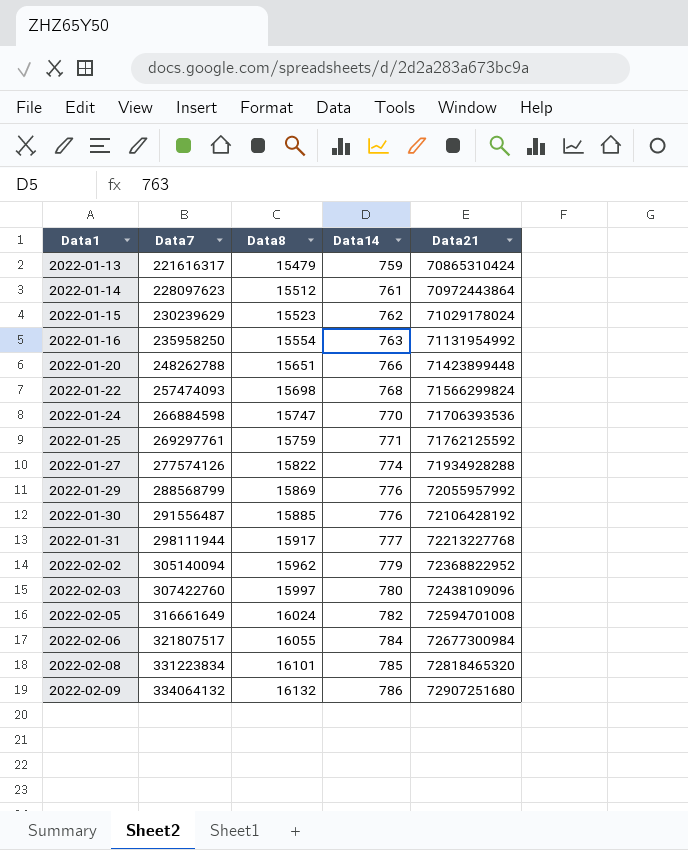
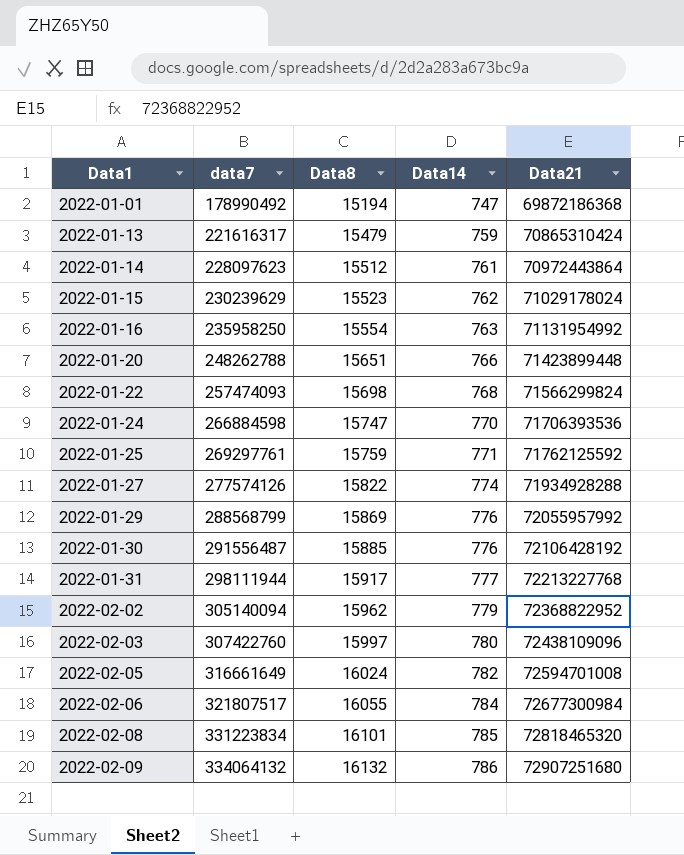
column name: Data7 -> data7
row 2022-01-01: none -> 178990492 | 15194 | 747 | 69872186368

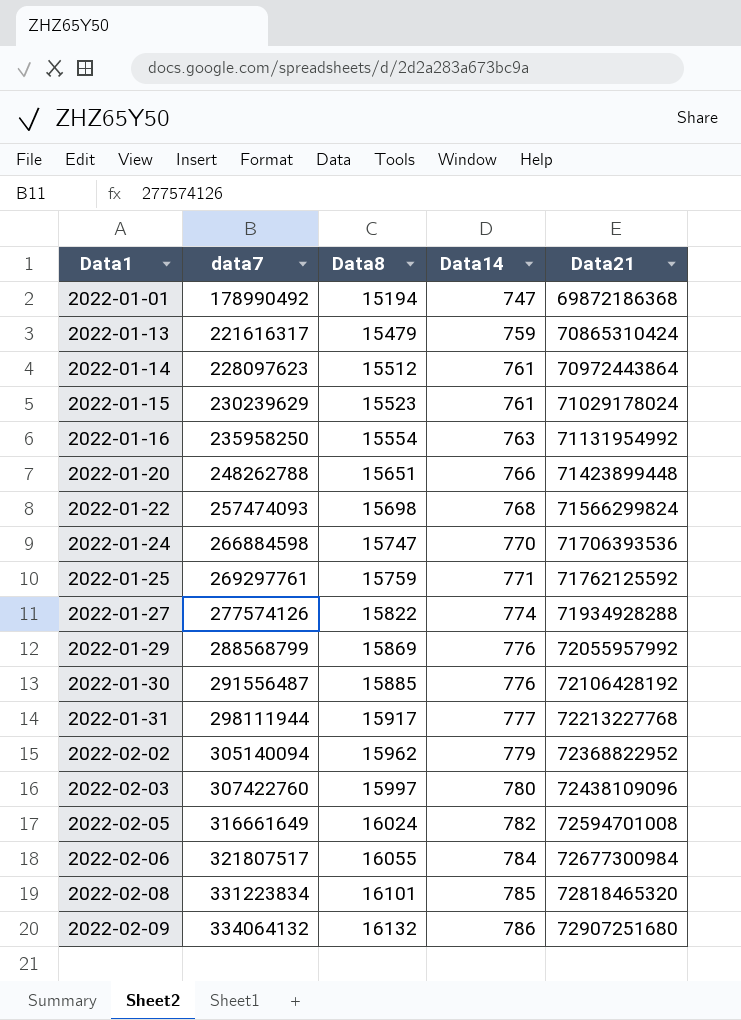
2022-01-15 | Data14: 762 -> 761

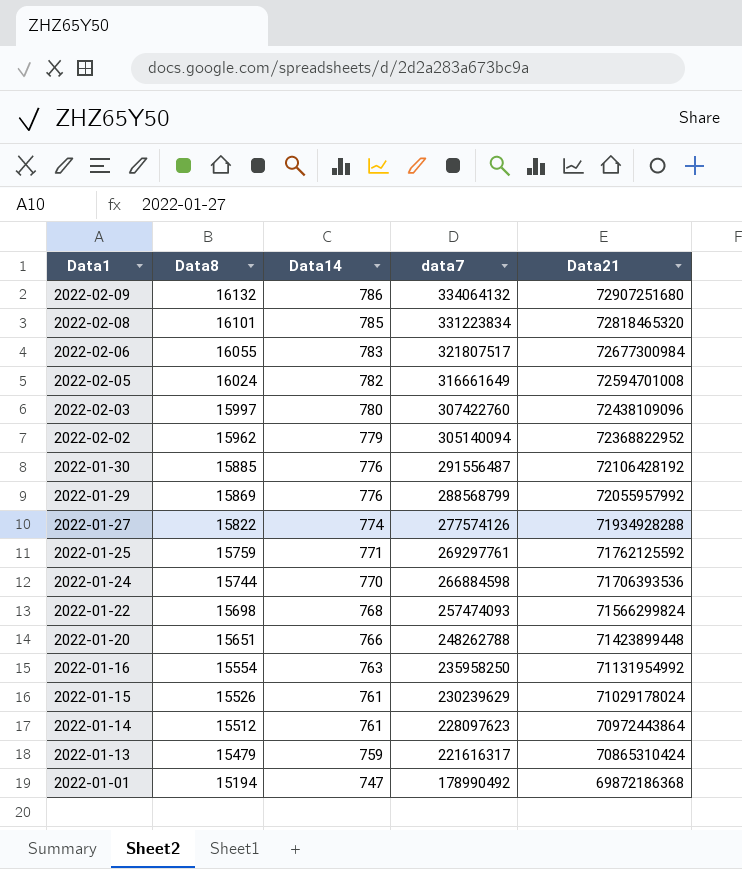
row order: Data1 ascending -> Data1 descending
column data7 | position: 2 -> 4
row 2022-01-31: 298111944 | 15917 | 777 | 72213227768 -> none
2022-02-06 | Data14: 784 -> 783
2022-01-24 | Data8: 15747 -> 15744
2022-01-15 | Data8: 15523 -> 15526

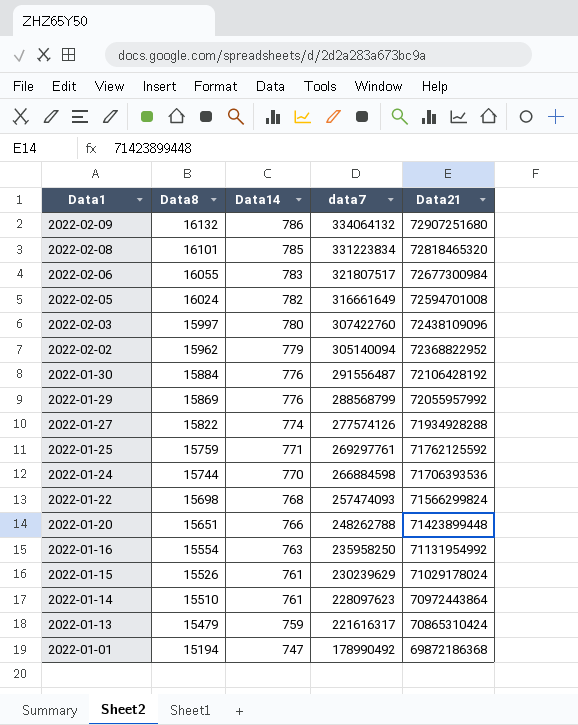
2022-01-30 | Data8: 15885 -> 15884
2022-01-14 | Data8: 15512 -> 15510

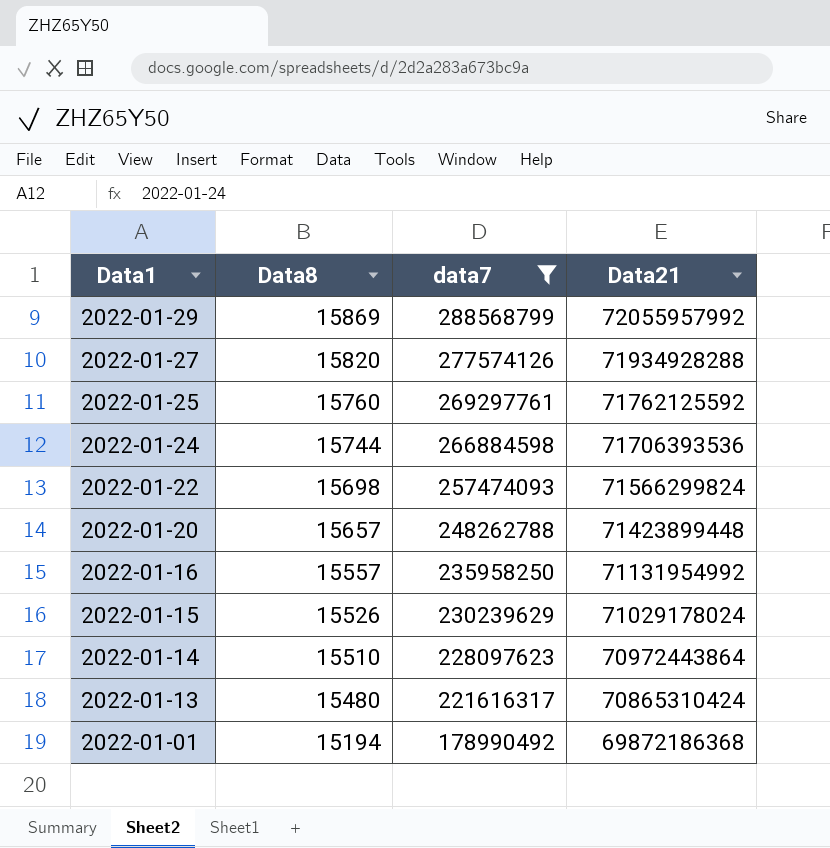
filter: none -> data7 <= 288568799
column Data14 | position: 3 -> none
2022-01-27 | Data8: 15822 -> 15820
2022-01-25 | Data8: 15759 -> 15760
2022-01-20 | Data8: 15651 -> 15657
2022-01-16 | Data8: 15554 -> 15557
2022-01-13 | Data8: 15479 -> 15480

